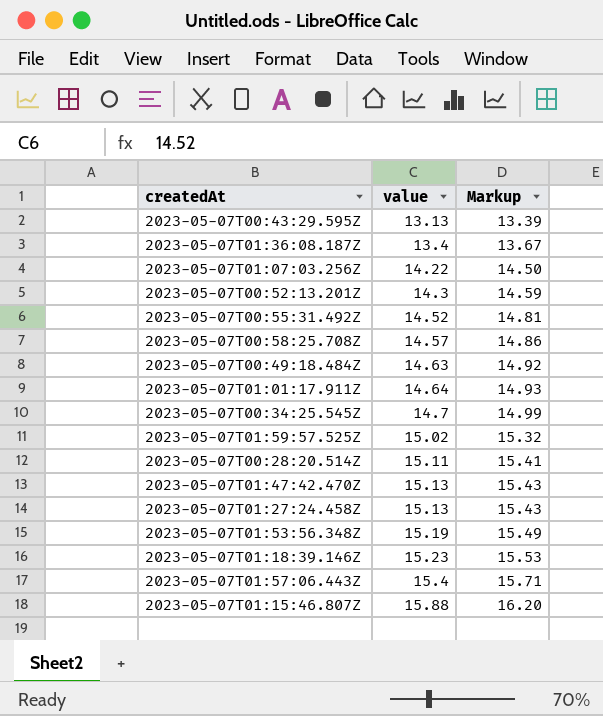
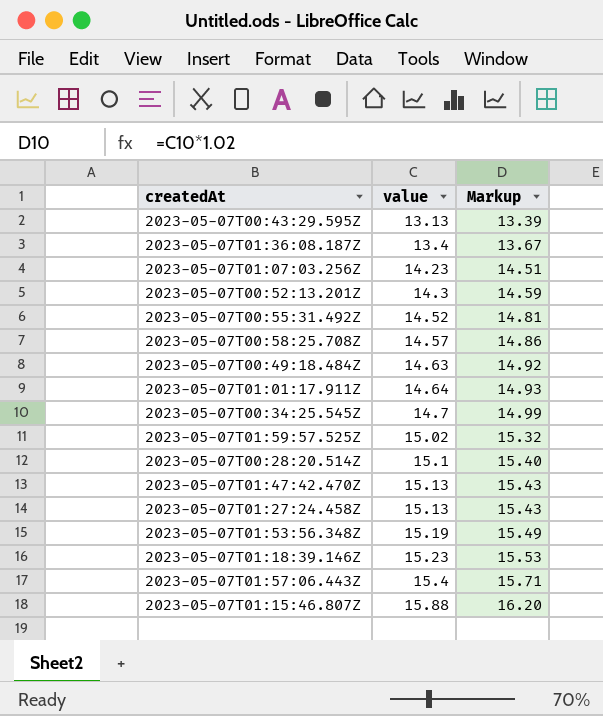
2023-05-07T01:07:03.256Z | value: 14.22 -> 14.23
2023-05-07T01:07:03.256Z | Markup: 14.50 -> 14.51
2023-05-07T00:28:20.514Z | value: 15.11 -> 15.1
2023-05-07T00:28:20.514Z | Markup: 15.41 -> 15.40

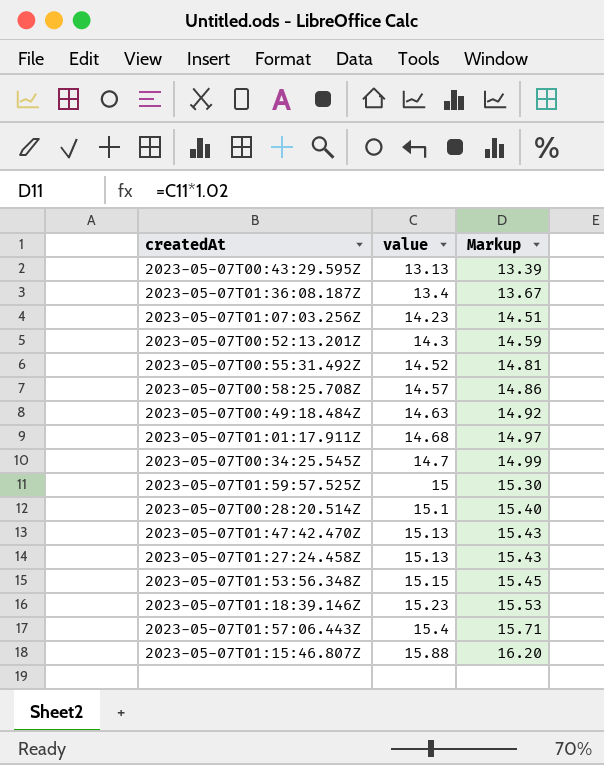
2023-05-07T01:01:17.911Z | value: 14.64 -> 14.68
2023-05-07T01:01:17.911Z | Markup: 14.93 -> 14.97
2023-05-07T01:59:57.525Z | value: 15.02 -> 15
2023-05-07T01:59:57.525Z | Markup: 15.32 -> 15.30
2023-05-07T01:53:56.348Z | value: 15.19 -> 15.15
2023-05-07T01:53:56.348Z | Markup: 15.49 -> 15.45

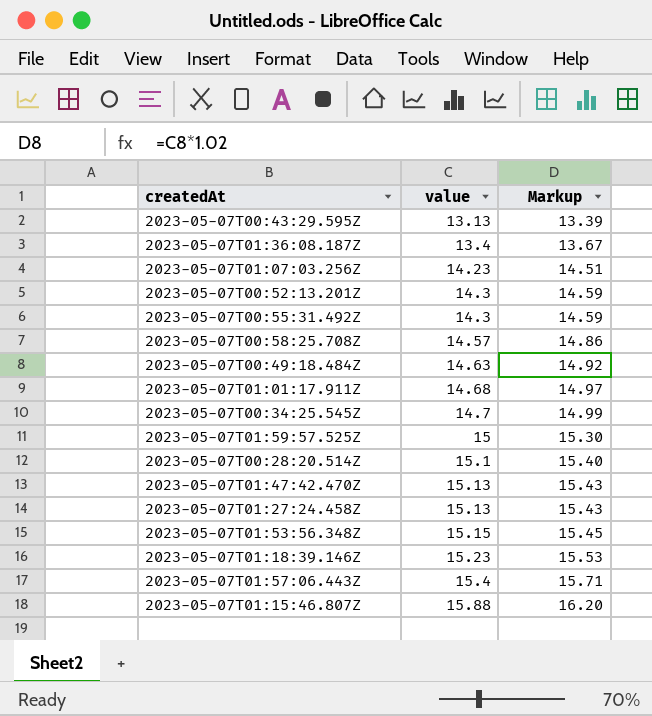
2023-05-07T00:55:31.492Z | value: 14.52 -> 14.3
2023-05-07T00:55:31.492Z | Markup: 14.81 -> 14.59

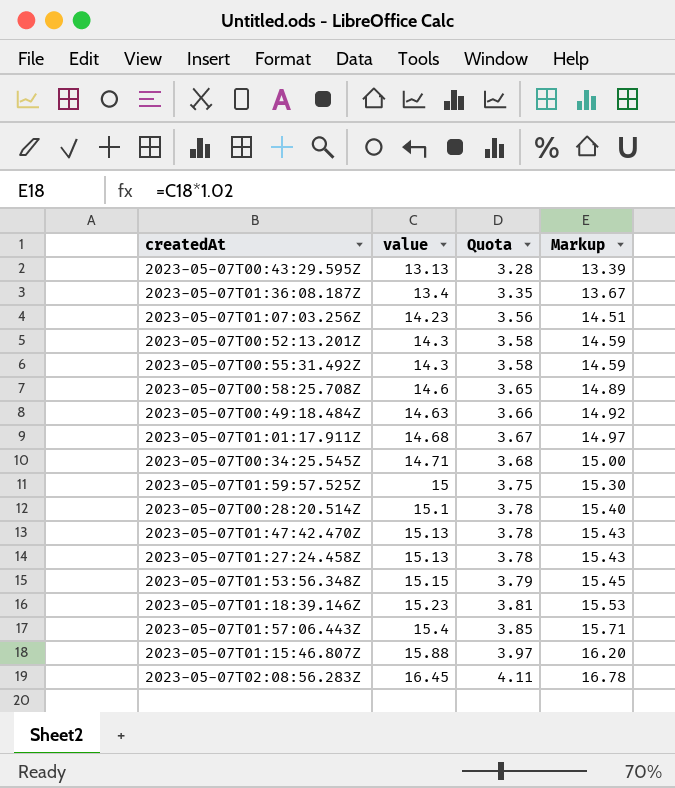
column Quota | formula: none -> [value] * 0.25
2023-05-07T00:58:25.708Z | value: 14.57 -> 14.6
2023-05-07T00:58:25.708Z | Markup: 14.86 -> 14.89
2023-05-07T00:34:25.545Z | value: 14.7 -> 14.71
2023-05-07T00:34:25.545Z | Markup: 14.99 -> 15.00
row 2023-05-07T02:08:56.283Z: none -> 16.45 | 4.11 | 16.78

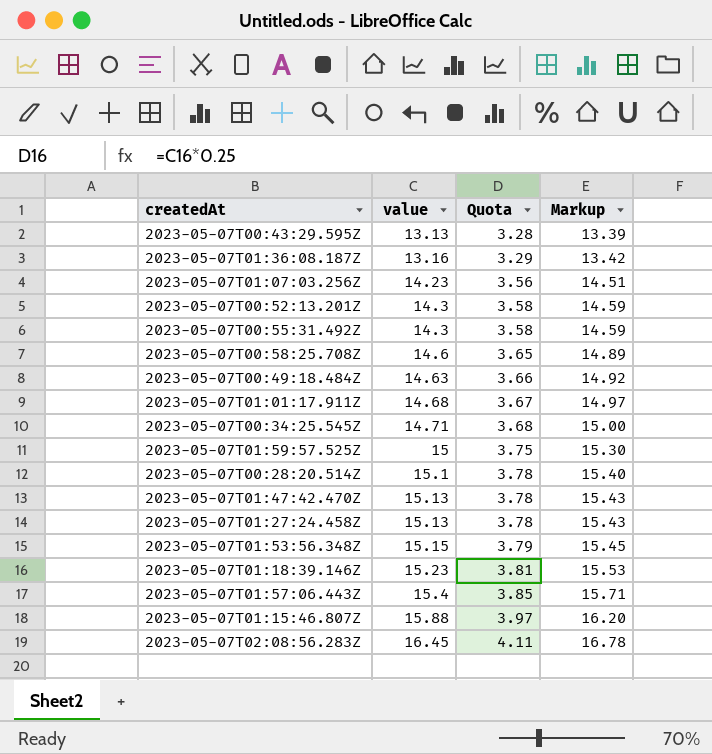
2023-05-07T01:36:08.187Z | value: 13.4 -> 13.16
2023-05-07T01:36:08.187Z | Quota: 3.35 -> 3.29
2023-05-07T01:36:08.187Z | Markup: 13.67 -> 13.42

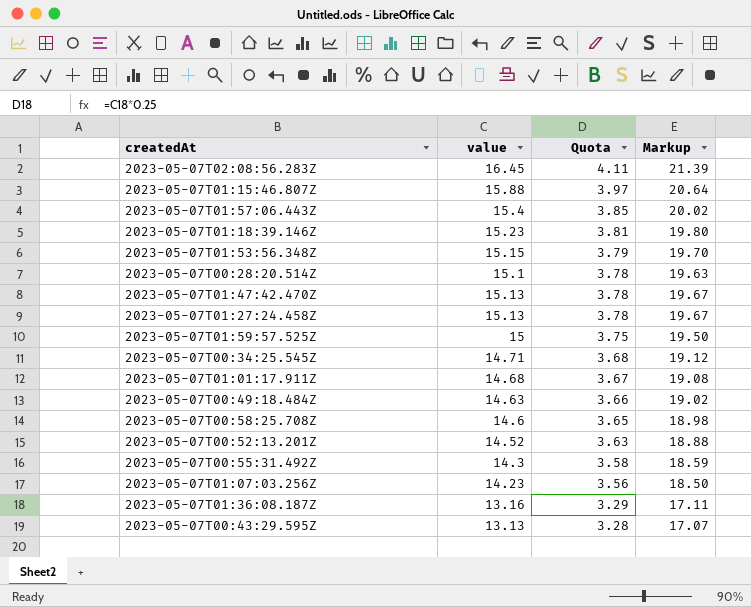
row order: value ascending -> Quota descending
column Markup | formula: [value] * 1.02 -> [value] * 1.3
2023-05-07T00:52:13.201Z | value: 14.3 -> 14.52
2023-05-07T00:52:13.201Z | Quota: 3.58 -> 3.63

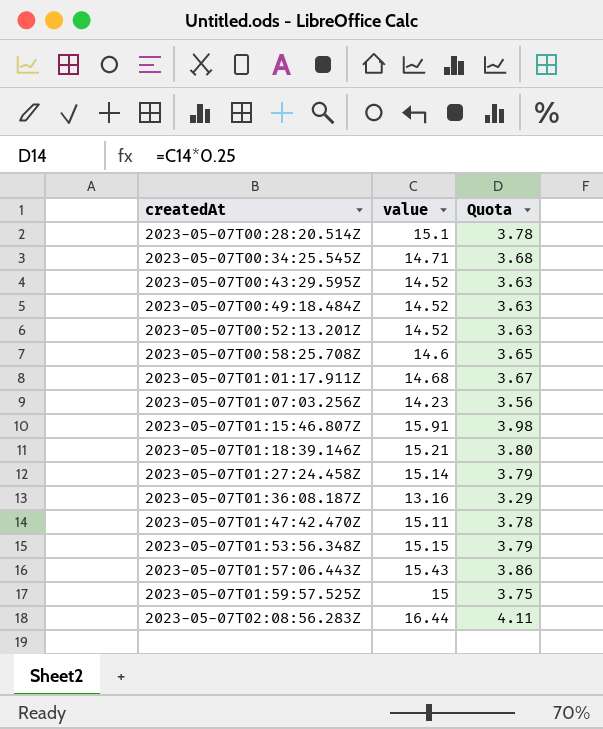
row order: Quota descending -> createdAt ascending
column Markup | formula: [value] * 1.3 -> none
row 2023-05-07T00:55:31.492Z: 14.3 | 3.58 | 18.59 -> none
2023-05-07T00:43:29.595Z | value: 13.13 -> 14.52
2023-05-07T00:43:29.595Z | Quota: 3.28 -> 3.63
2023-05-07T00:49:18.484Z | value: 14.63 -> 14.52
2023-05-07T00:49:18.484Z | Quota: 3.66 -> 3.63
2023-05-07T01:15:46.807Z | value: 15.88 -> 15.91
2023-05-07T01:15:46.807Z | Quota: 3.97 -> 3.98
2023-05-07T01:18:39.146Z | value: 15.23 -> 15.21
2023-05-07T01:18:39.146Z | Quota: 3.81 -> 3.80
2023-05-07T01:27:24.458Z | value: 15.13 -> 15.14
2023-05-07T01:27:24.458Z | Quota: 3.78 -> 3.79
2023-05-07T01:47:42.470Z | value: 15.13 -> 15.11
2023-05-07T01:57:06.443Z | value: 15.4 -> 15.43
2023-05-07T01:57:06.443Z | Quota: 3.85 -> 3.86
2023-05-07T02:08:56.283Z | value: 16.45 -> 16.44

